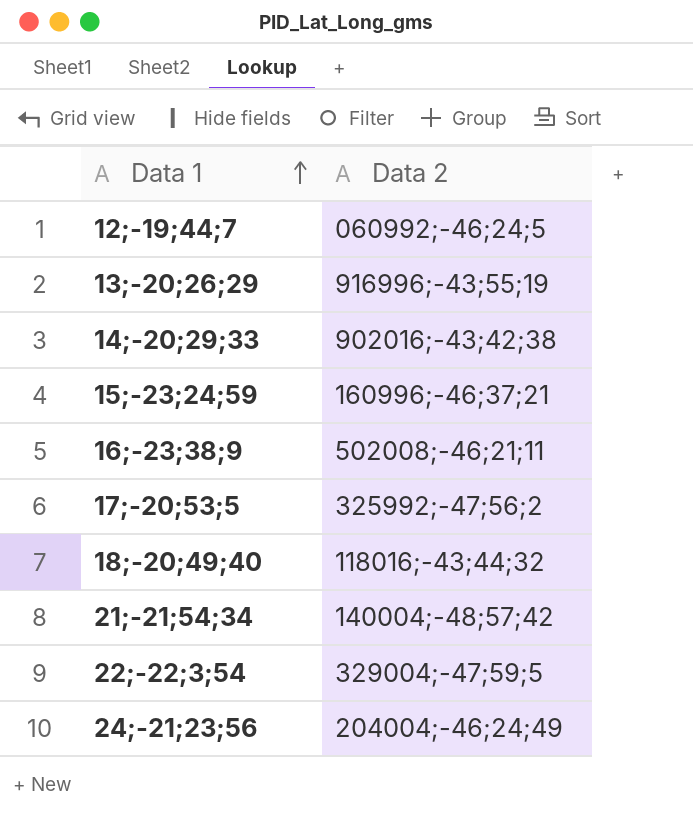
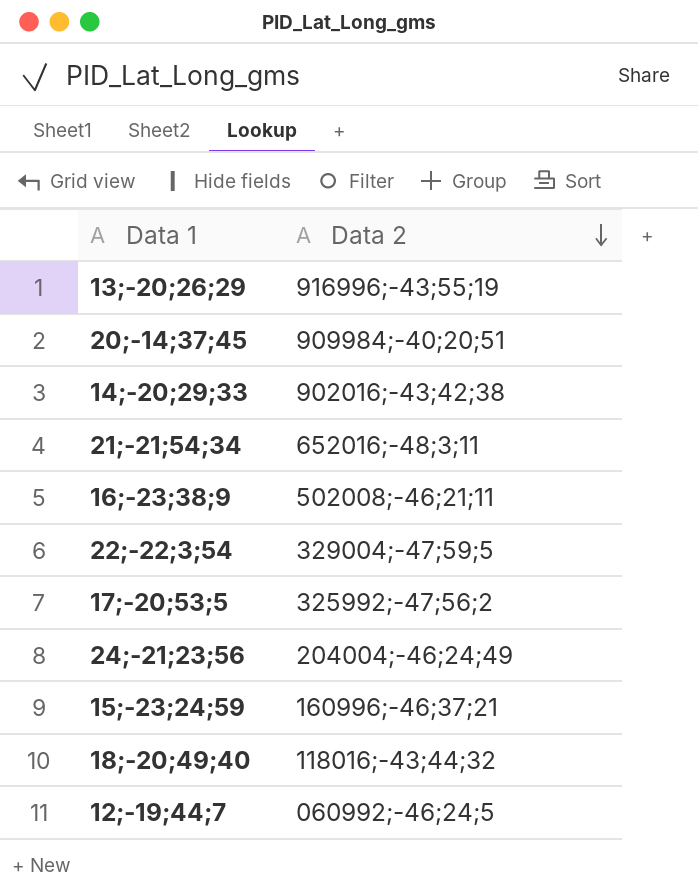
row order: Data 1 ascending -> Data 2 descending
row 20;-14;37;45: none -> 909984;-40;20;51
21;-21;54;34 | Data 2: 140004;-48;57;42 -> 652016;-48;3;11

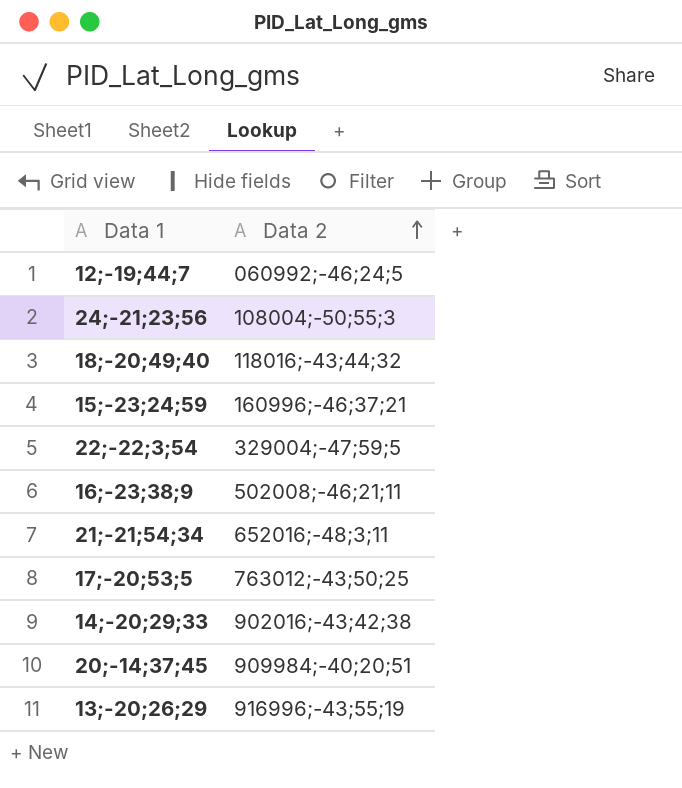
row order: Data 2 descending -> Data 2 ascending
24;-21;23;56 | Data 2: 204004;-46;24;49 -> 108004;-50;55;3
17;-20;53;5 | Data 2: 325992;-47;56;2 -> 763012;-43;50;25

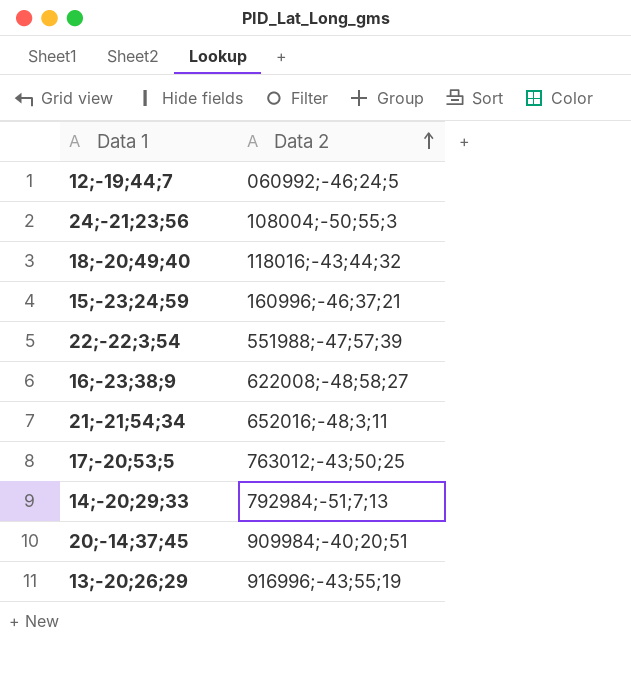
22;-22;3;54 | Data 2: 329004;-47;59;5 -> 551988;-47;57;39
16;-23;38;9 | Data 2: 502008;-46;21;11 -> 622008;-48;58;27
14;-20;29;33 | Data 2: 902016;-43;42;38 -> 792984;-51;7;13

